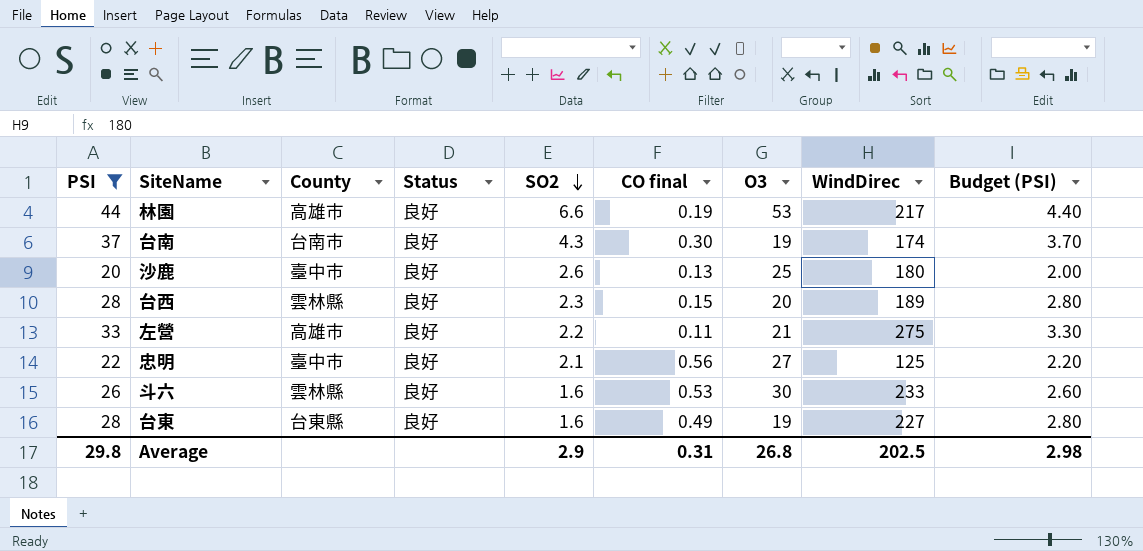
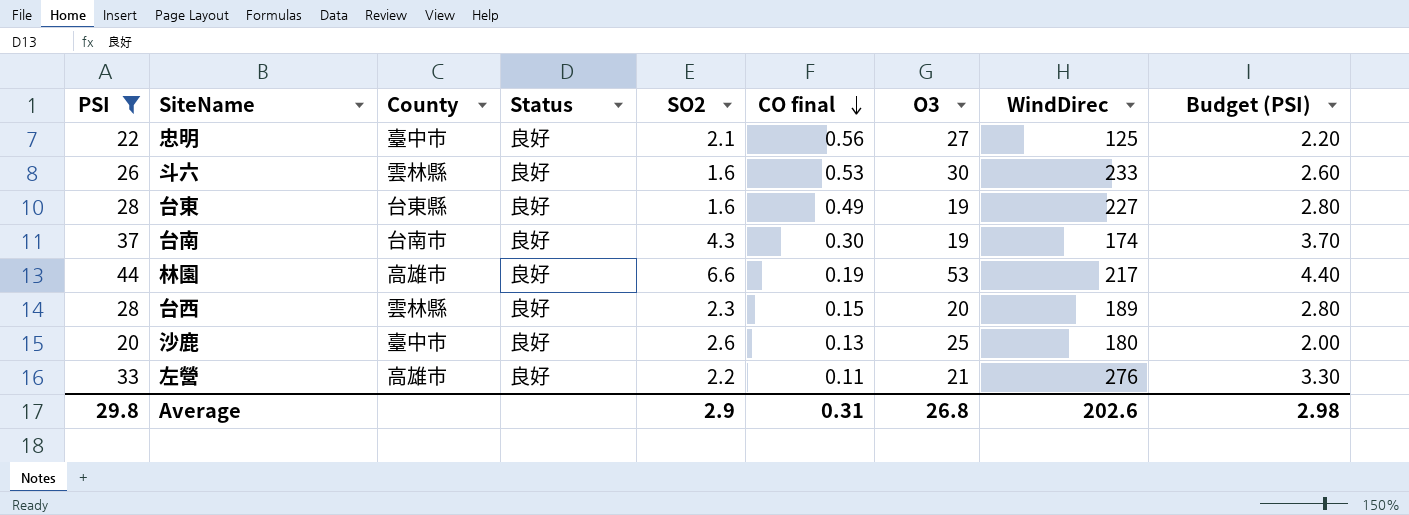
row order: SO2 descending -> CO final descending
左營 | WindDirec: 275 -> 276
Average | WindDirec: 202.5 -> 202.6

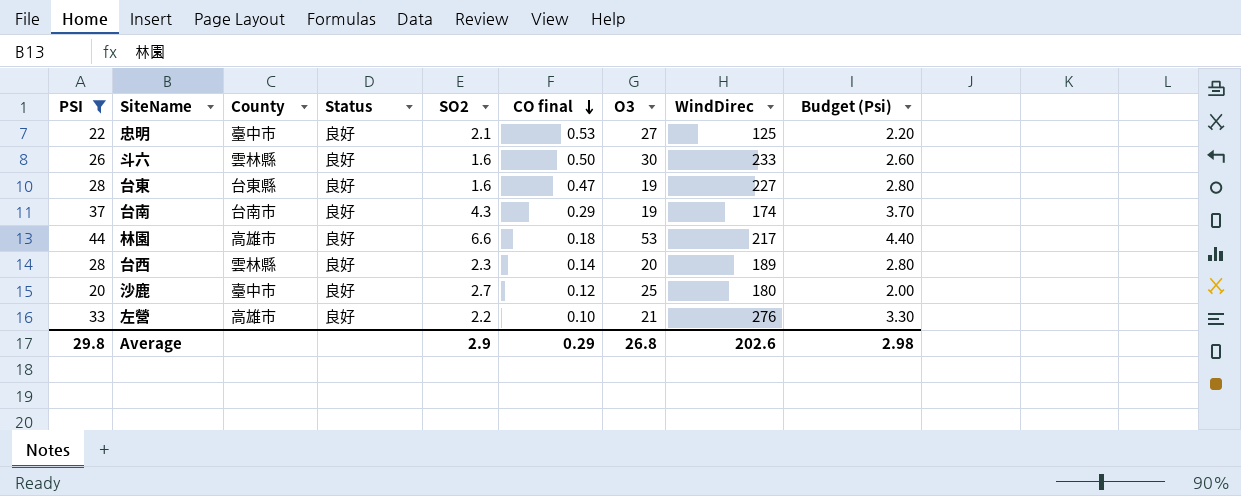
column name: Budget (PSI) -> Budget (Psi)
忠明 | CO final: 0.56 -> 0.53
斗六 | CO final: 0.53 -> 0.50
台東 | CO final: 0.49 -> 0.47
台南 | CO final: 0.30 -> 0.29
林園 | CO final: 0.19 -> 0.18
台西 | CO final: 0.15 -> 0.14
沙鹿 | SO2: 2.6 -> 2.7
沙鹿 | CO final: 0.13 -> 0.12
左營 | CO final: 0.11 -> 0.10
Average | CO final: 0.31 -> 0.29

